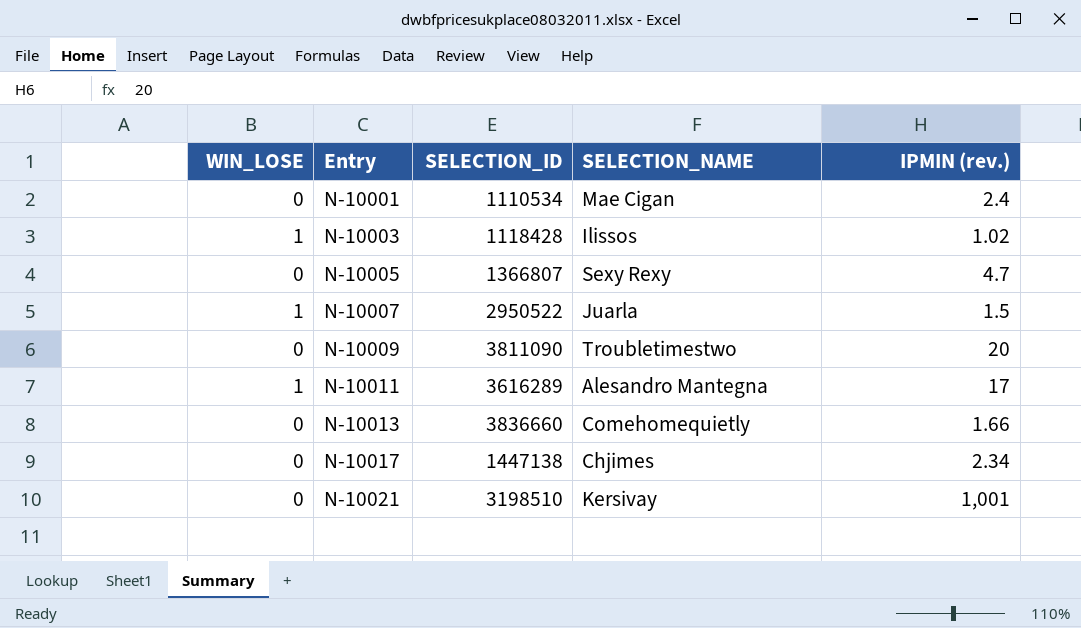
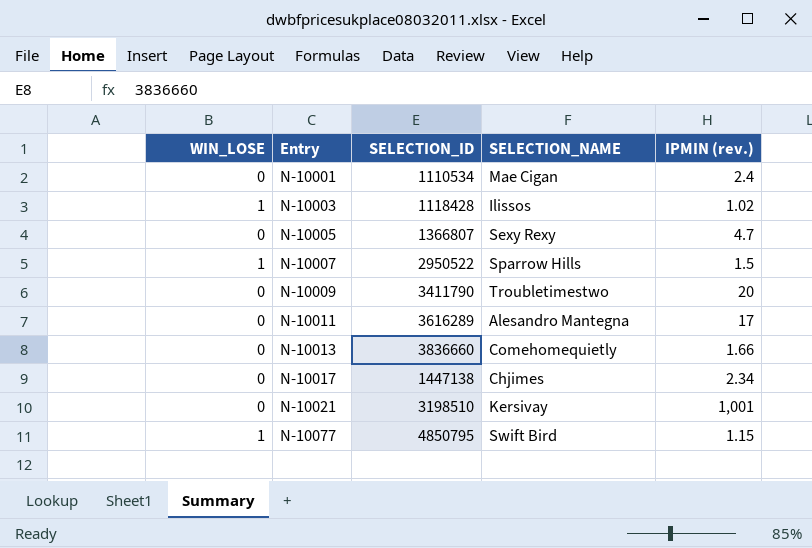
N-10007 | SELECTION_NAME: Juarla -> Sparrow Hills
N-10009 | SELECTION_ID: 3811090 -> 3411790
N-10011 | WIN_LOSE: 1 -> 0
row N-10077: none -> 1 | 4850795 | Swift Bird | 1.15

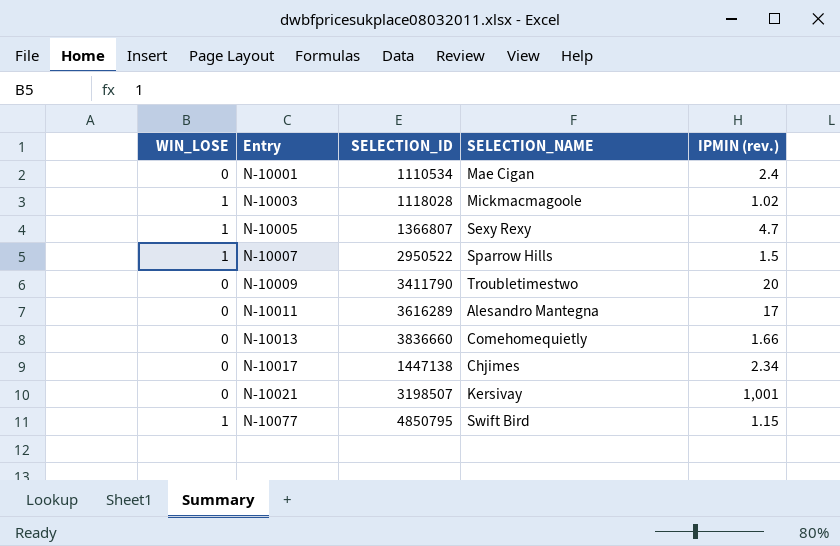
N-10003 | SELECTION_ID: 1118428 -> 1118028
N-10003 | SELECTION_NAME: Ilissos -> Mickmacmagoole
N-10005 | WIN_LOSE: 0 -> 1
N-10021 | SELECTION_ID: 3198510 -> 3198507

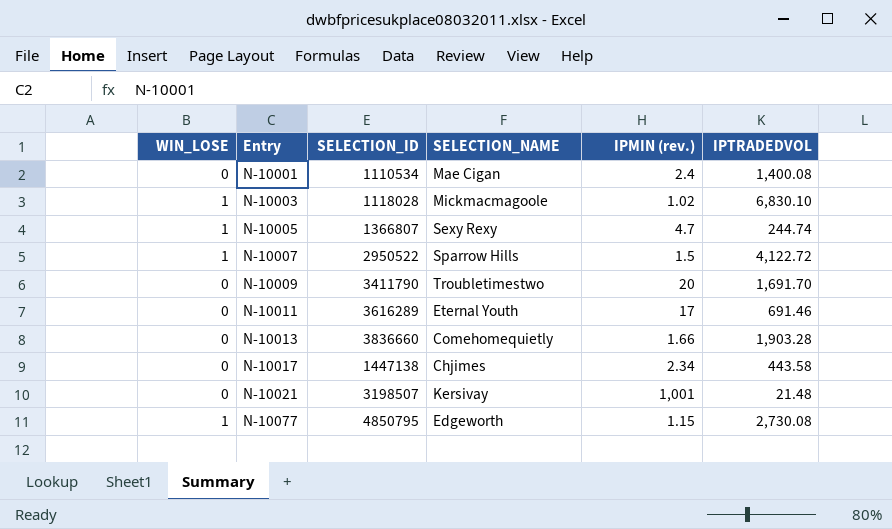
column IPTRADEDVOL | position: none -> 6
N-10011 | SELECTION_NAME: Alesandro Mantegna -> Eternal Youth
N-10077 | SELECTION_NAME: Swift Bird -> Edgeworth

